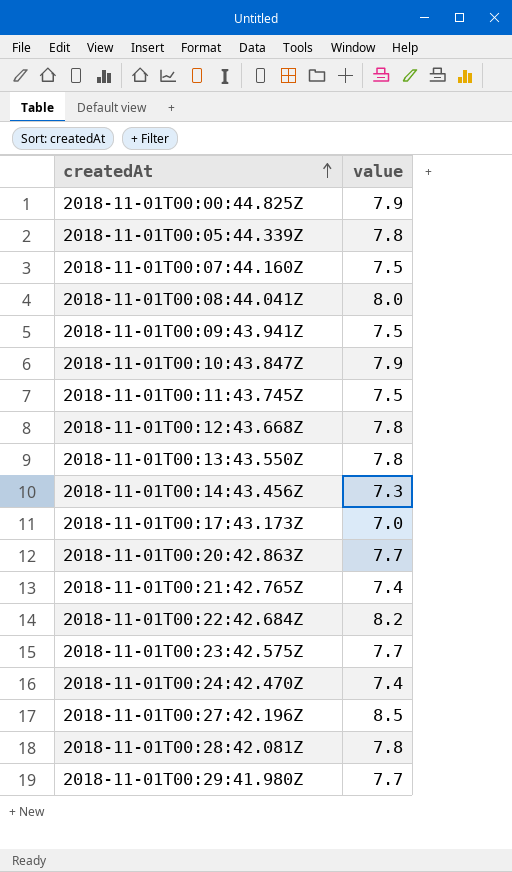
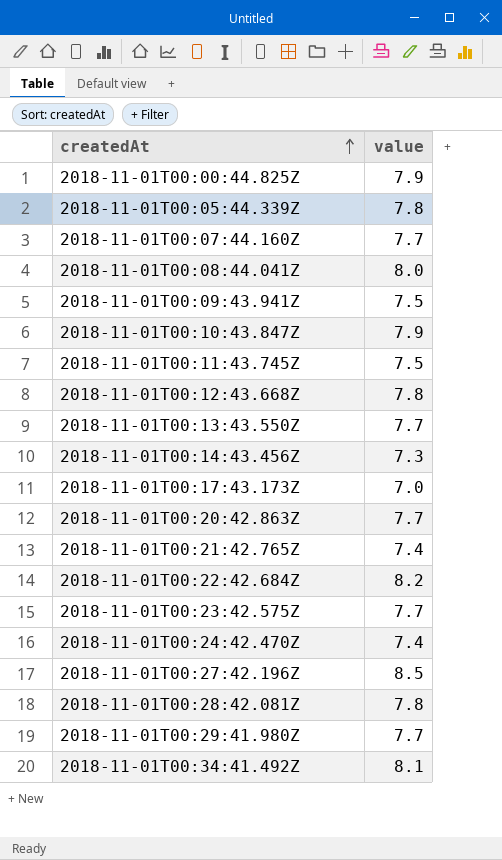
2018-11-01T00:07:44.160Z | value: 7.5 -> 7.7
2018-11-01T00:13:43.550Z | value: 7.8 -> 7.7
row 2018-11-01T00:34:41.492Z: none -> 8.1

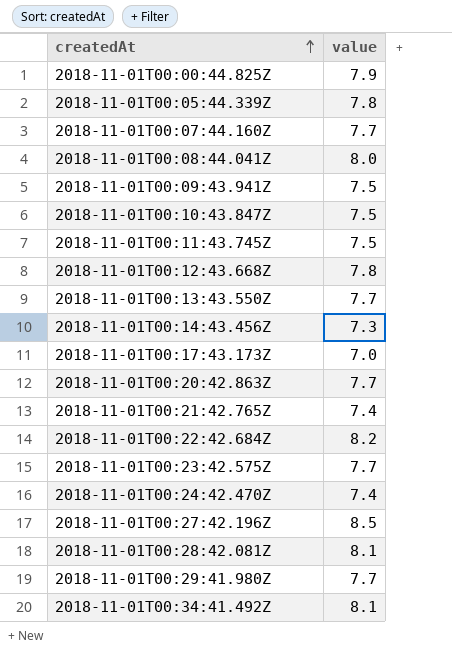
2018-11-01T00:10:43.847Z | value: 7.9 -> 7.5
2018-11-01T00:28:42.081Z | value: 7.8 -> 8.1

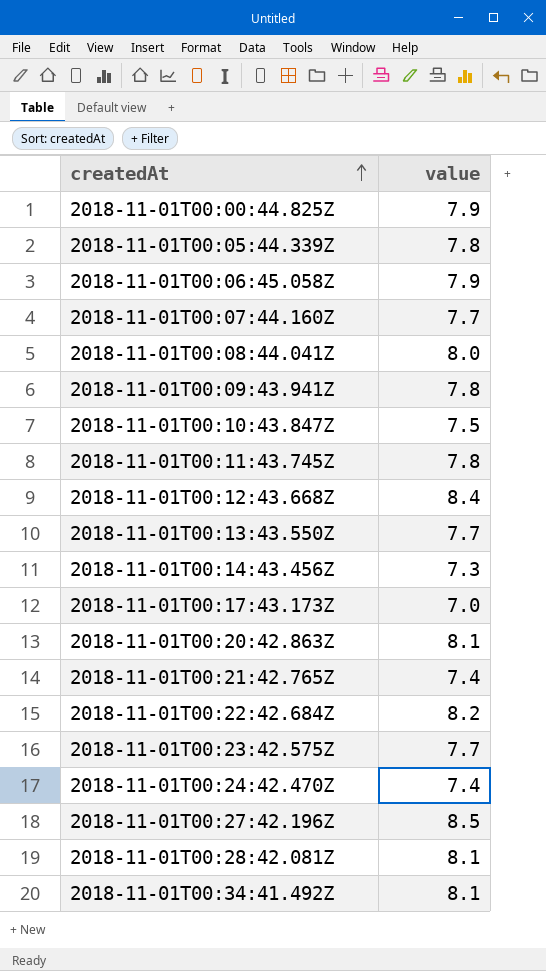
row 2018-11-01T00:29:41.980Z: 7.7 -> none
row 2018-11-01T00:06:45.058Z: none -> 7.9
2018-11-01T00:09:43.941Z | value: 7.5 -> 7.8
2018-11-01T00:11:43.745Z | value: 7.5 -> 7.8
2018-11-01T00:12:43.668Z | value: 7.8 -> 8.4
2018-11-01T00:20:42.863Z | value: 7.7 -> 8.1

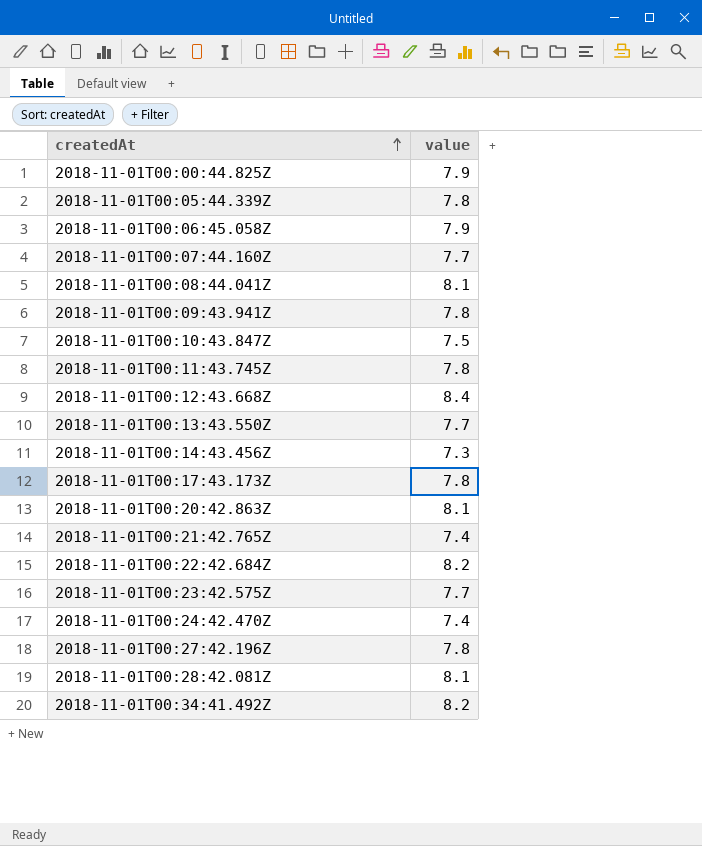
2018-11-01T00:08:44.041Z | value: 8.0 -> 8.1
2018-11-01T00:17:43.173Z | value: 7.0 -> 7.8
2018-11-01T00:27:42.196Z | value: 8.5 -> 7.8
2018-11-01T00:34:41.492Z | value: 8.1 -> 8.2

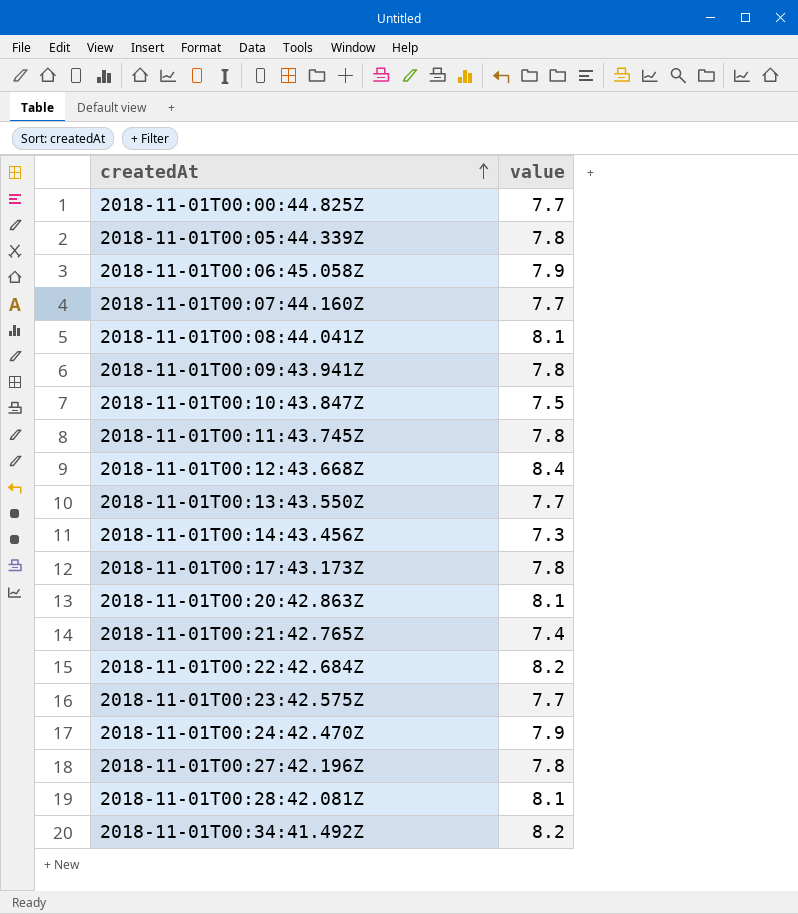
2018-11-01T00:00:44.825Z | value: 7.9 -> 7.7
2018-11-01T00:24:42.470Z | value: 7.4 -> 7.9

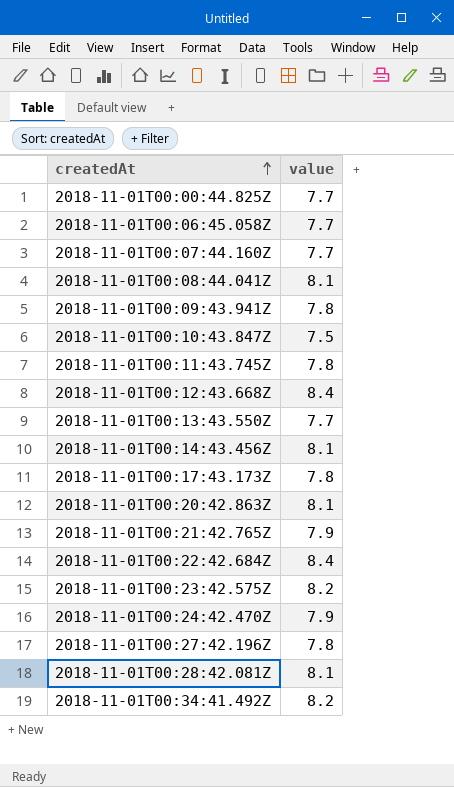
row 2018-11-01T00:05:44.339Z: 7.8 -> none
2018-11-01T00:06:45.058Z | value: 7.9 -> 7.7
2018-11-01T00:14:43.456Z | value: 7.3 -> 8.1
2018-11-01T00:21:42.765Z | value: 7.4 -> 7.9
2018-11-01T00:22:42.684Z | value: 8.2 -> 8.4
2018-11-01T00:23:42.575Z | value: 7.7 -> 8.2

